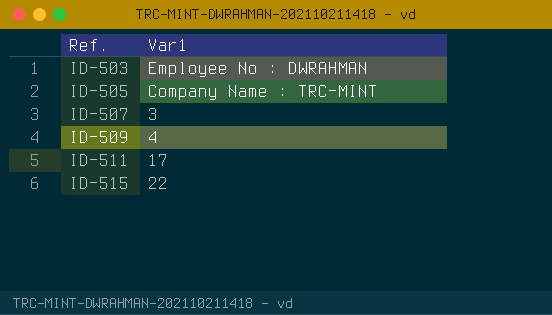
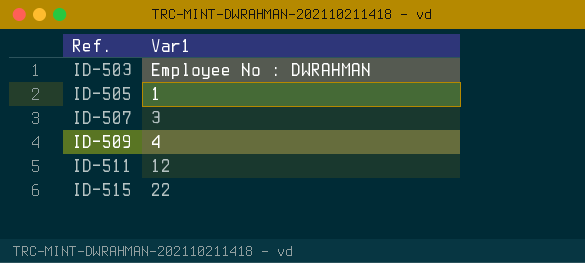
ID-505 | Var1: Company Name : TRC-MINT -> 1
ID-511 | Var1: 17 -> 12

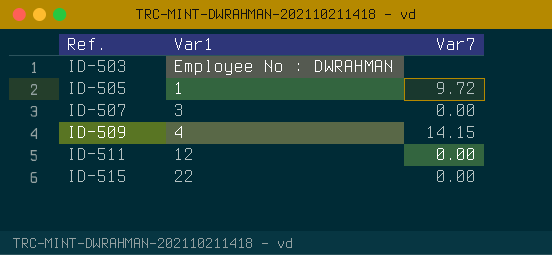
column Var7 | position: none -> 3

